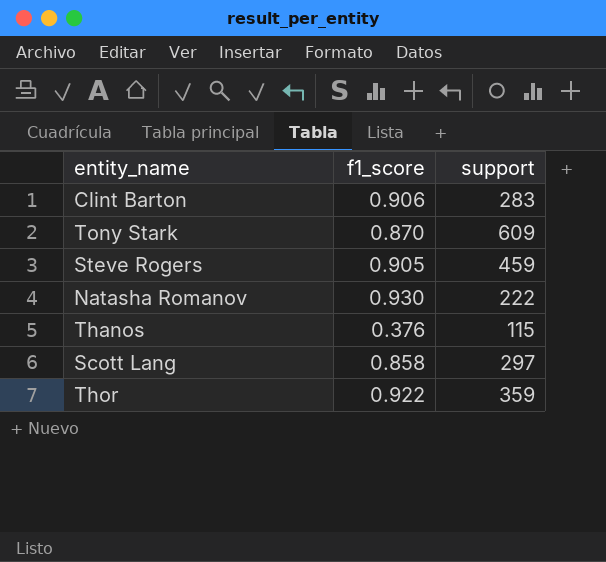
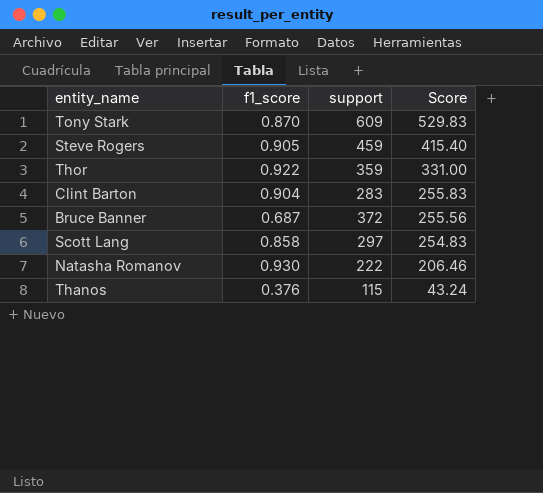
row order: none -> Score descending
column Score | formula: none -> [f1_score] * [support]
Clint Barton | f1_score: 0.906 -> 0.904
row Bruce Banner: none -> 0.687 | 372 | 255.56

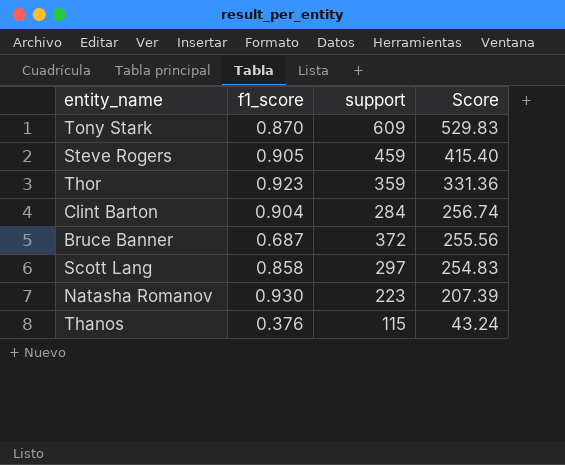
Thor | f1_score: 0.922 -> 0.923
Thor | Score: 331.00 -> 331.36
Clint Barton | support: 283 -> 284
Clint Barton | Score: 255.83 -> 256.74
Natasha Romanov | support: 222 -> 223
Natasha Romanov | Score: 206.46 -> 207.39

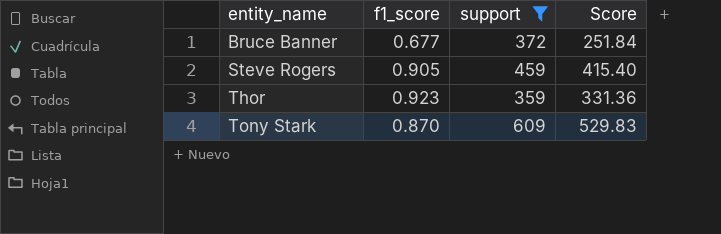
filter: none -> support >= 359
row order: Score descending -> entity_name ascending
Bruce Banner | f1_score: 0.687 -> 0.677
Bruce Banner | Score: 255.56 -> 251.84

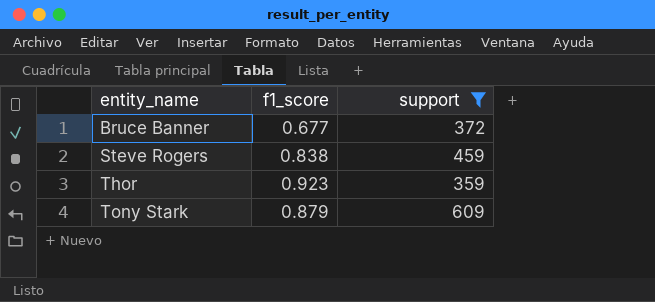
column Score | formula: [f1_score] * [support] -> none
Steve Rogers | f1_score: 0.905 -> 0.838
Tony Stark | f1_score: 0.870 -> 0.879

